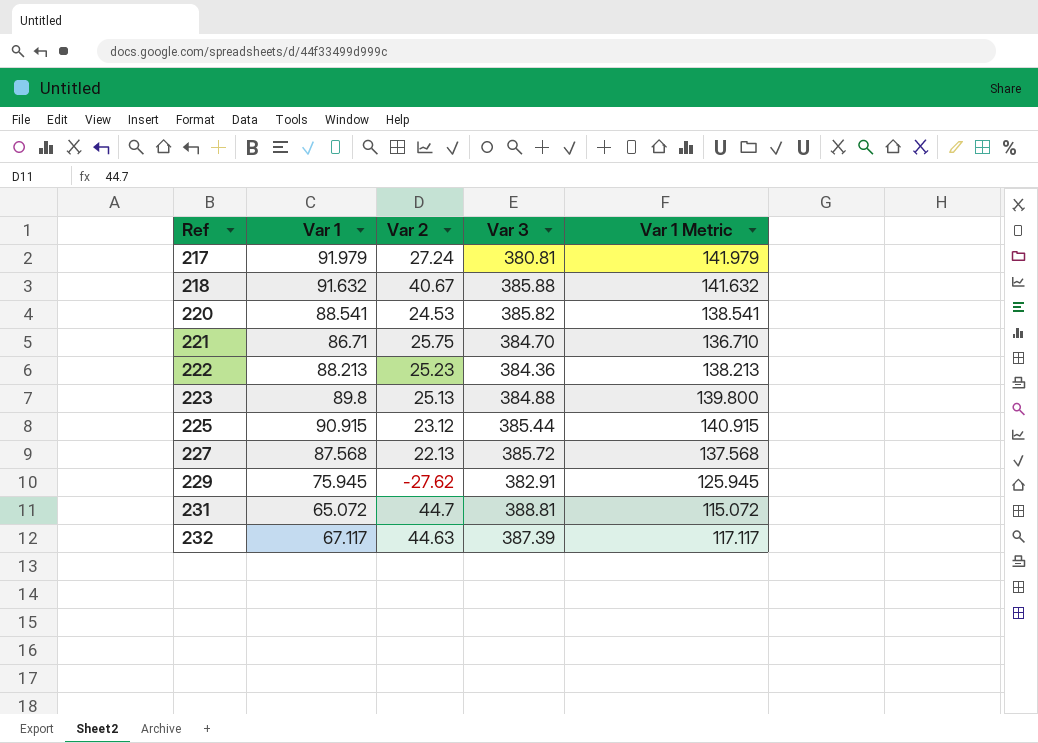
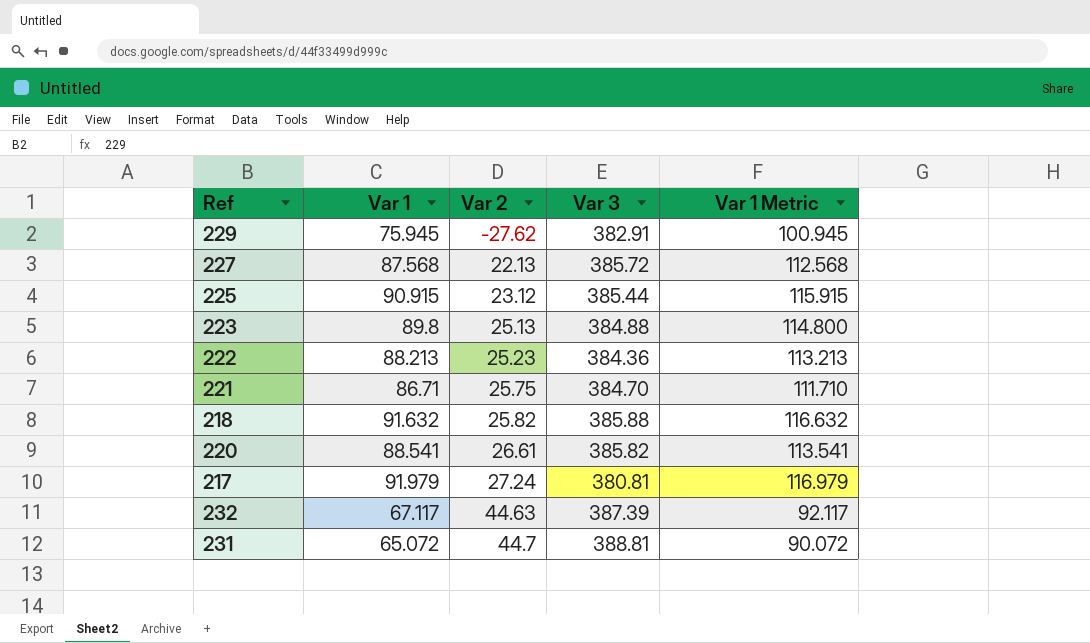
row order: Ref ascending -> Var 2 ascending
column Var 1 Metric | formula: [Var 1] + 50 -> [Var 1] + 25
218 | Var 2: 40.67 -> 25.82
220 | Var 2: 24.53 -> 26.61

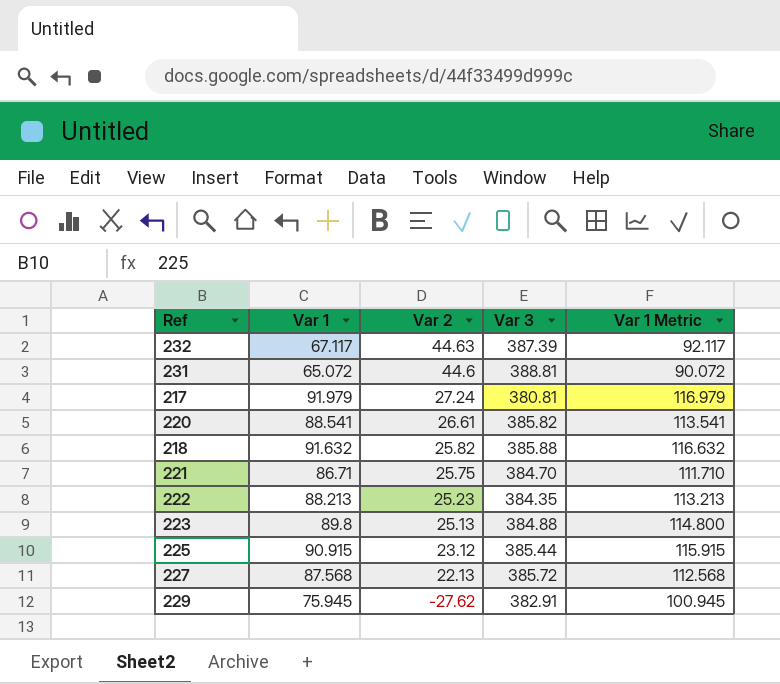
row order: Var 2 ascending -> Var 2 descending
231 | Var 2: 44.7 -> 44.6
222 | Var 3: 384.36 -> 384.35

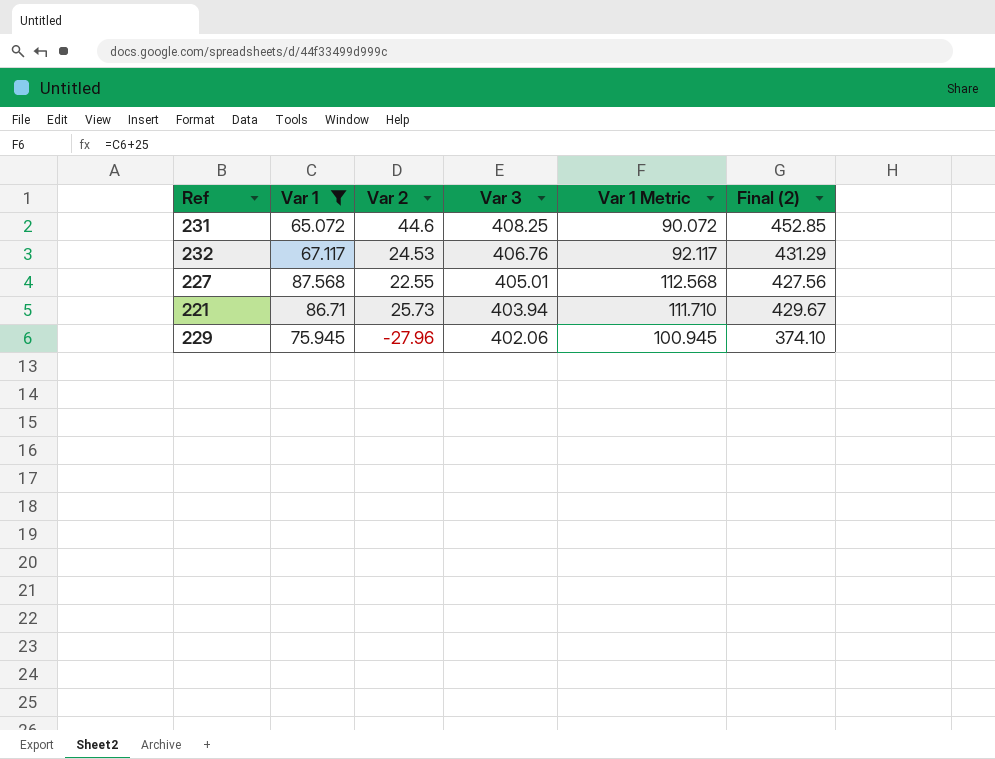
filter: none -> Var 1 <= 87.568
row order: Var 2 descending -> Var 3 descending
column Final (2) | formula: none -> [Var 2] + [Var 3]
231 | Var 3: 388.81 -> 408.25
232 | Var 2: 44.63 -> 24.53
232 | Var 3: 387.39 -> 406.76
227 | Var 2: 22.13 -> 22.55
227 | Var 3: 385.72 -> 405.01
221 | Var 2: 25.75 -> 25.73
221 | Var 3: 384.70 -> 403.94
229 | Var 2: -27.62 -> -27.96
229 | Var 3: 382.91 -> 402.06

